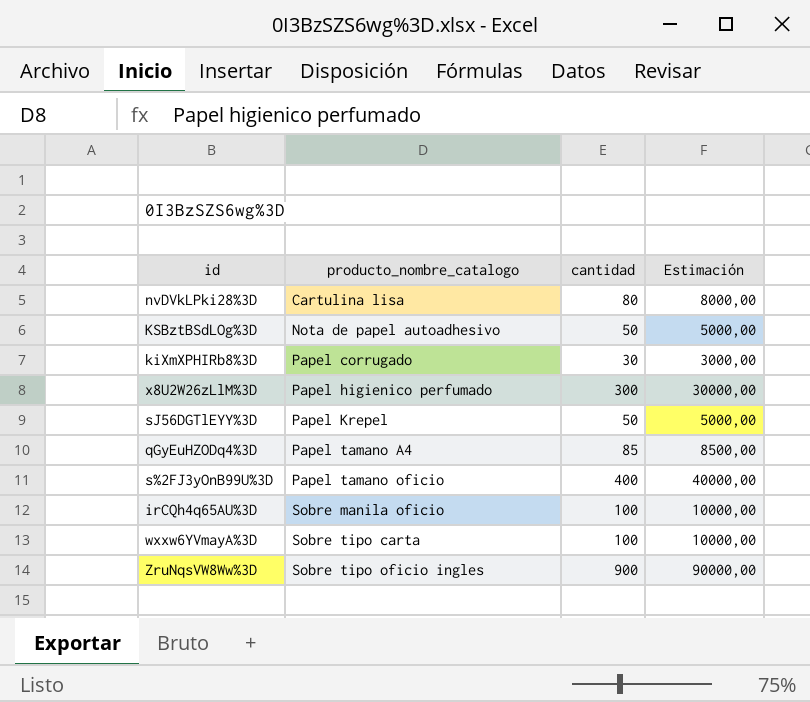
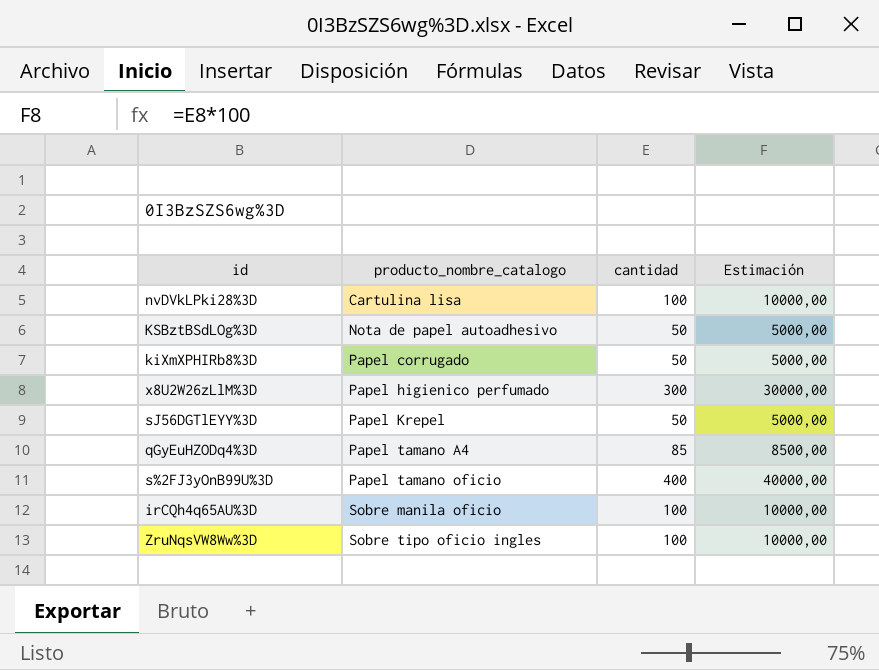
row wxxw6YVmayA%3D: Sobre tipo carta | 100 | 10000,00 -> none
nvDVkLPki28%3D | cantidad: 80 -> 100
nvDVkLPki28%3D | Estimación: 8000,00 -> 10000,00
kiXmXPHIRb8%3D | cantidad: 30 -> 50
kiXmXPHIRb8%3D | Estimación: 3000,00 -> 5000,00
ZruNqsVW8Ww%3D | cantidad: 900 -> 100
ZruNqsVW8Ww%3D | Estimación: 90000,00 -> 10000,00

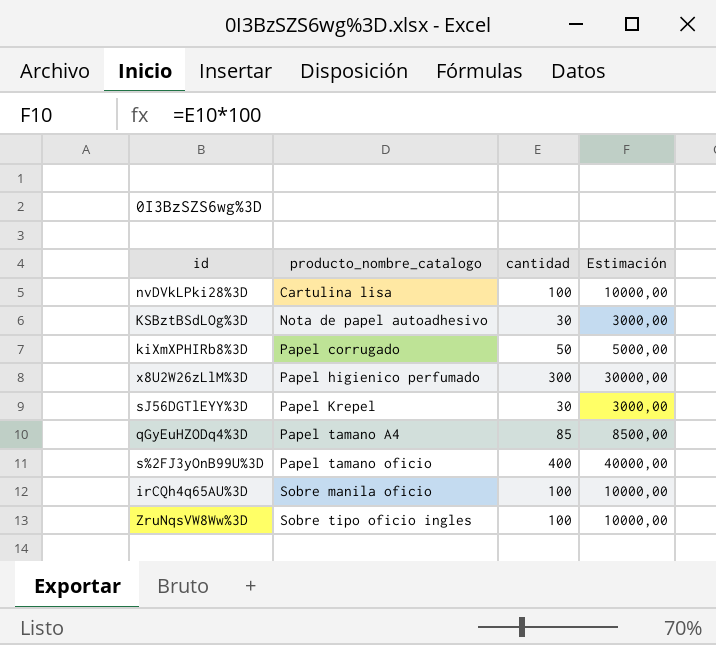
KSBztBSdLOg%3D | cantidad: 50 -> 30
KSBztBSdLOg%3D | Estimación: 5000,00 -> 3000,00
sJ56DGTlEYY%3D | cantidad: 50 -> 30
sJ56DGTlEYY%3D | Estimación: 5000,00 -> 3000,00

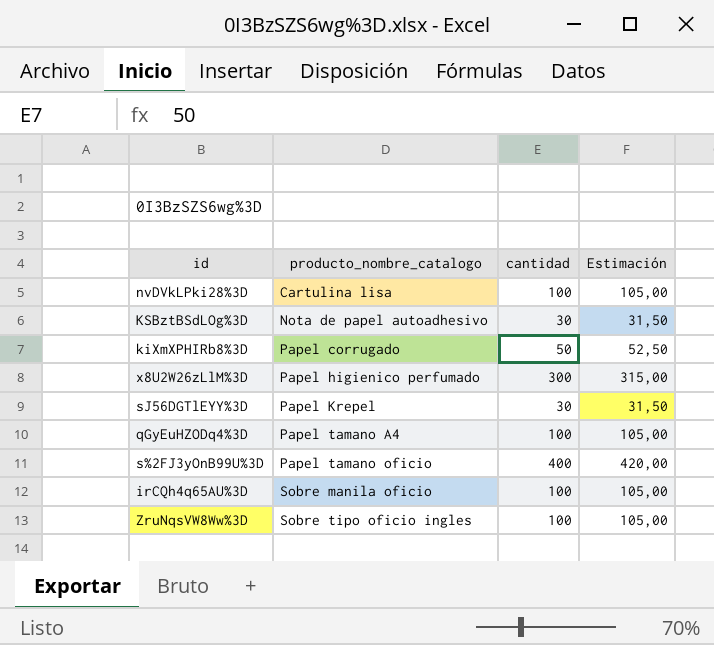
column Estimación | formula: [cantidad] * 100 -> [cantidad] * 1,05
qGyEuHZODq4%3D | cantidad: 85 -> 100

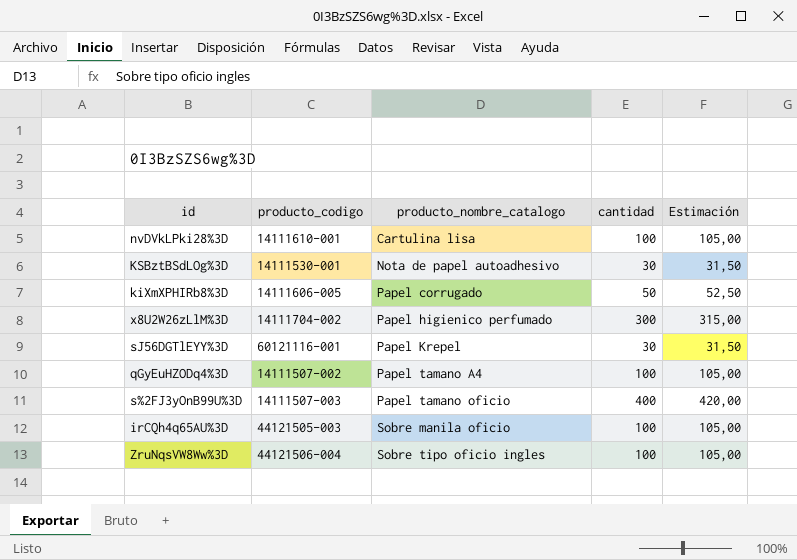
column producto_codigo | position: none -> 2

